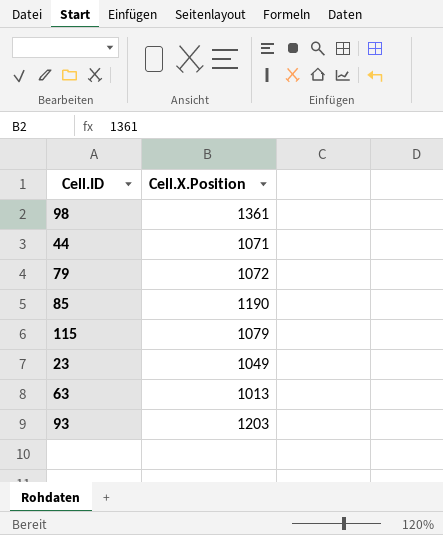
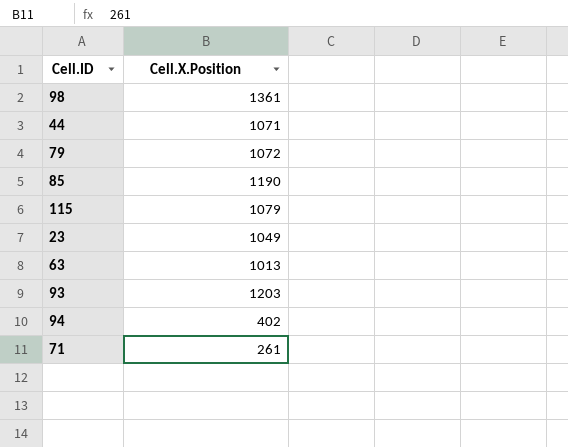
row 94: none -> 402
row 71: none -> 261

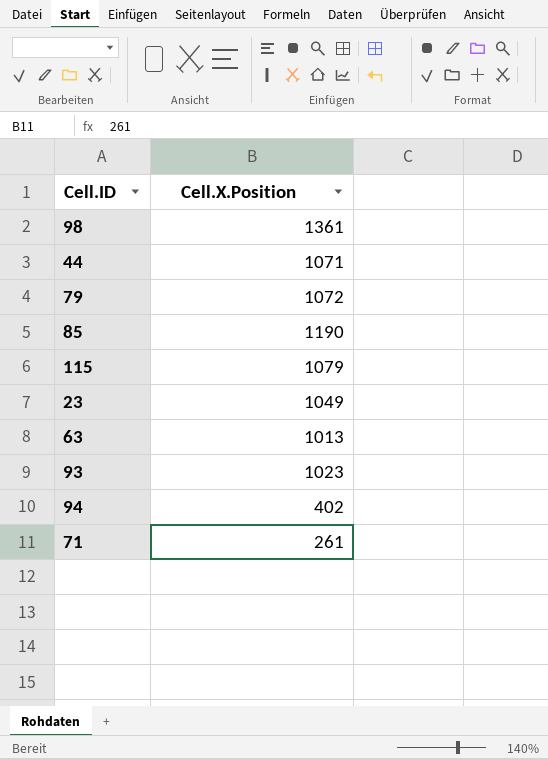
93 | Cell.X.Position: 1203 -> 1023

